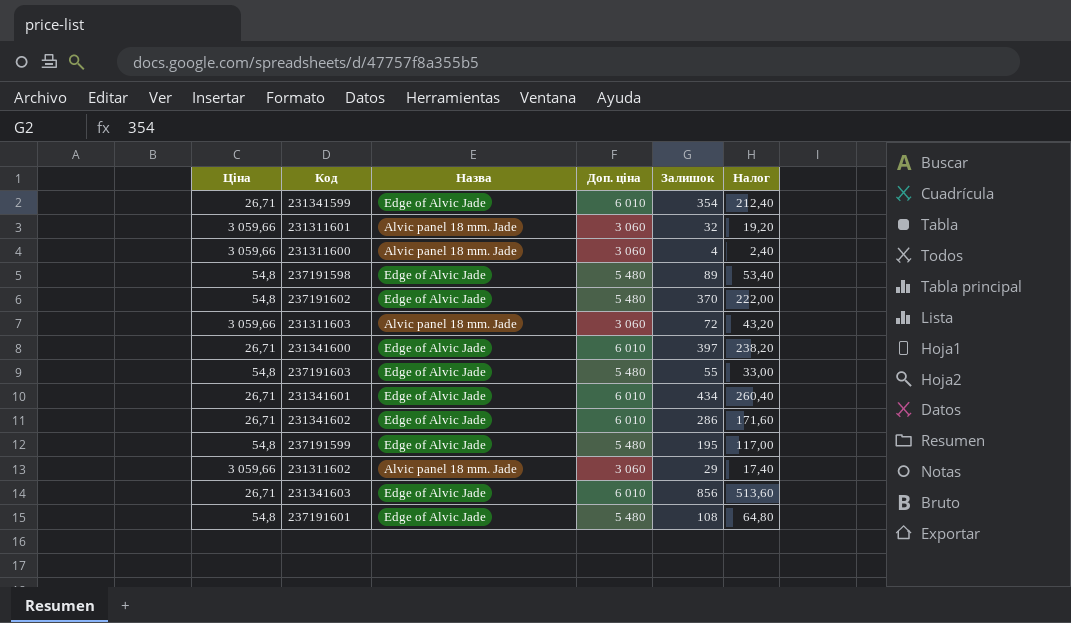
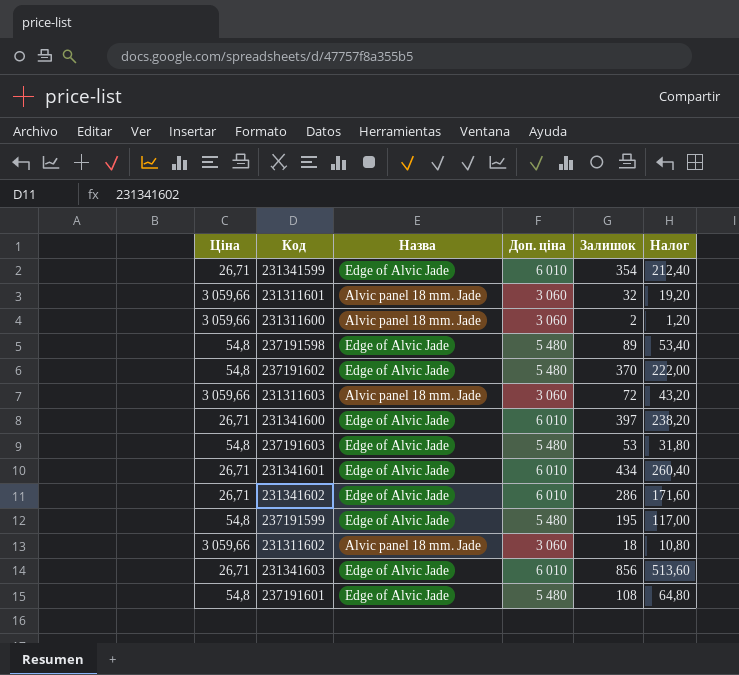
231311600 | Залишок: 4 -> 2
231311600 | Налог: 2,40 -> 1,20
237191603 | Залишок: 55 -> 53
237191603 | Налог: 33,00 -> 31,80
231311602 | Залишок: 29 -> 18
231311602 | Налог: 17,40 -> 10,80

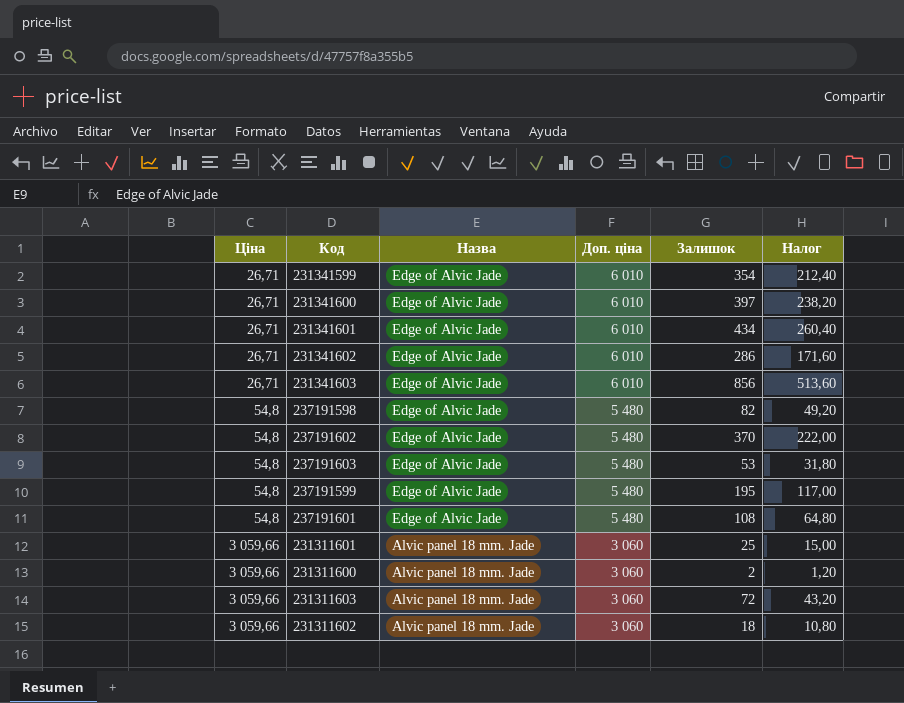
row order: none -> Ціна ascending
237191598 | Залишок: 89 -> 82
237191598 | Налог: 53,40 -> 49,20
231311601 | Залишок: 32 -> 25
231311601 | Налог: 19,20 -> 15,00

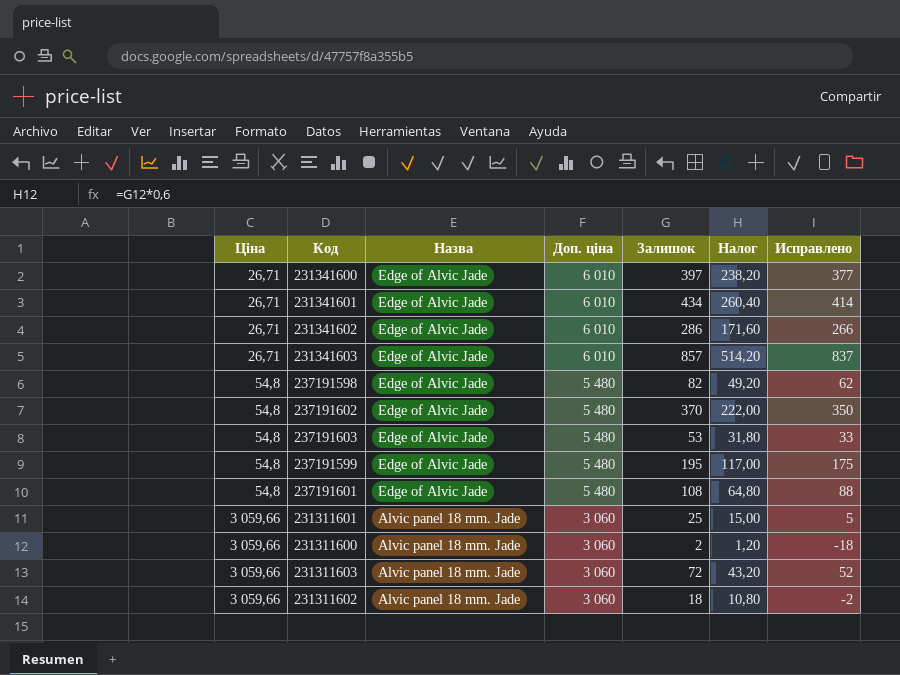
column Исправлено | formula: none -> [Залишок] - 20
row 231341599: 26,71 | Edge of Alvic Jade | 6 010 | 354 | 212,40 -> none
231341603 | Залишок: 856 -> 857
231341603 | Налог: 513,60 -> 514,20

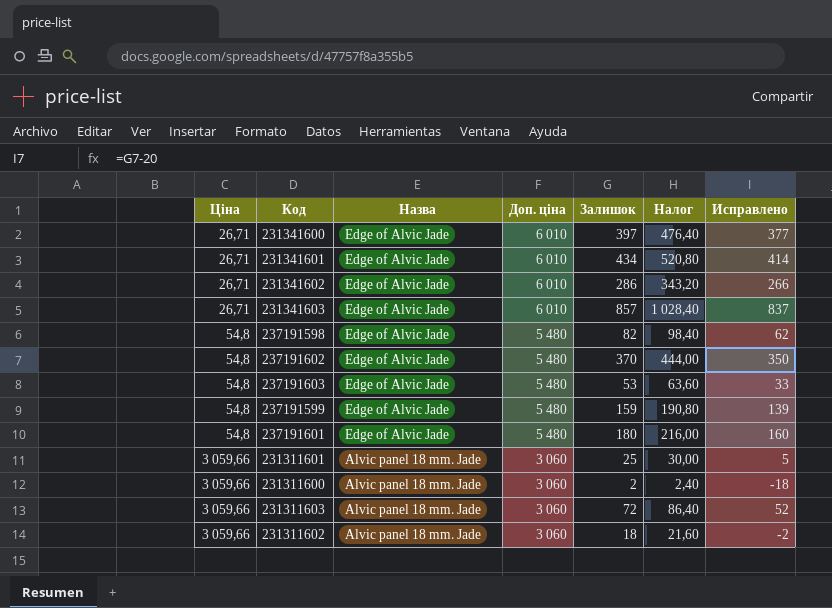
column Налог | formula: [Залишок] * 0,6 -> [Залишок] * 1,2
237191599 | Залишок: 195 -> 159
237191599 | Исправлено: 175 -> 139
237191601 | Залишок: 108 -> 180
237191601 | Исправлено: 88 -> 160

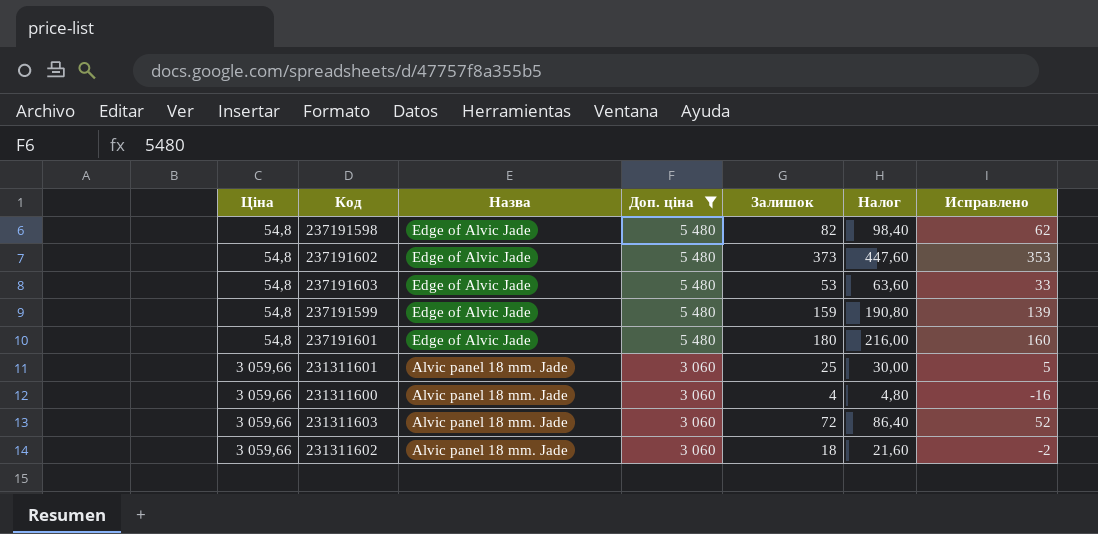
filter: none -> Доп. ціна != 6 010
237191602 | Залишок: 370 -> 373
237191602 | Налог: 444,00 -> 447,60
237191602 | Исправлено: 350 -> 353
231311600 | Залишок: 2 -> 4
231311600 | Налог: 2,40 -> 4,80
231311600 | Исправлено: -18 -> -16

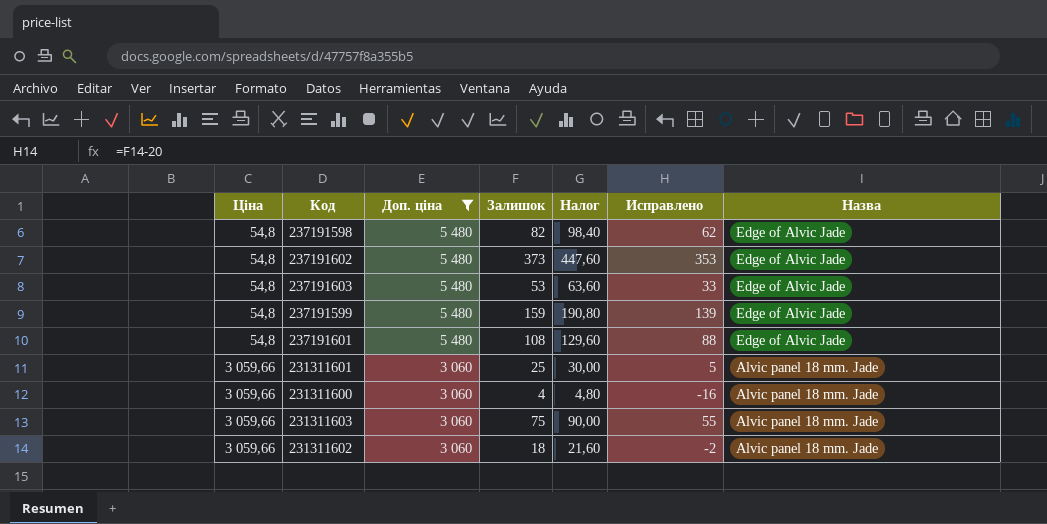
column Назва | position: 3 -> 7
237191601 | Залишок: 180 -> 108
237191601 | Налог: 216,00 -> 129,60
237191601 | Исправлено: 160 -> 88
231311603 | Залишок: 72 -> 75
231311603 | Налог: 86,40 -> 90,00
231311603 | Исправлено: 52 -> 55

